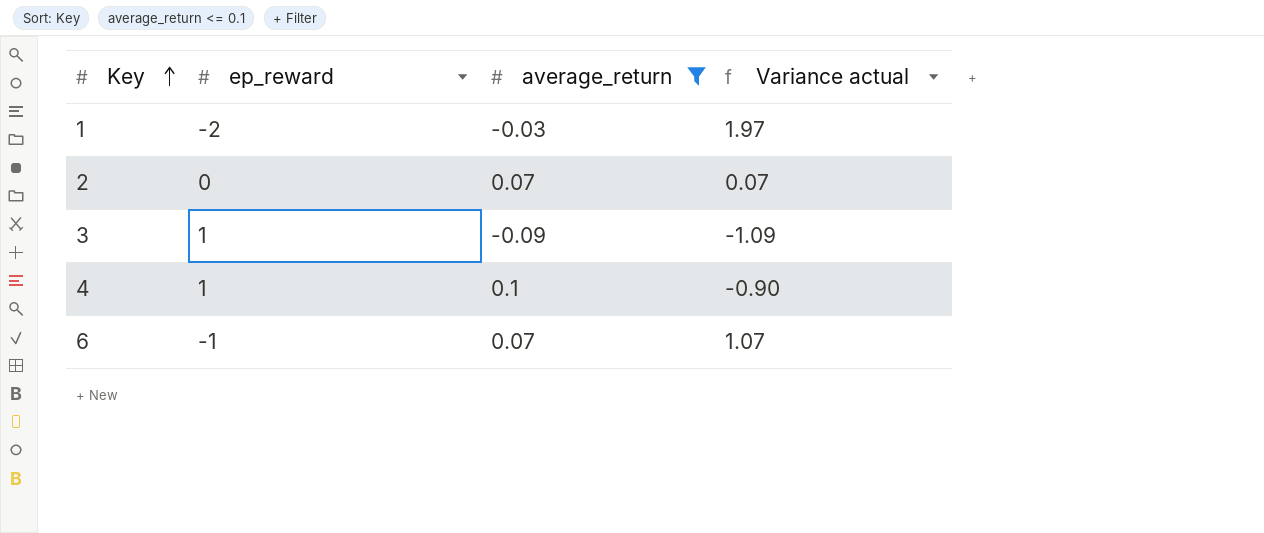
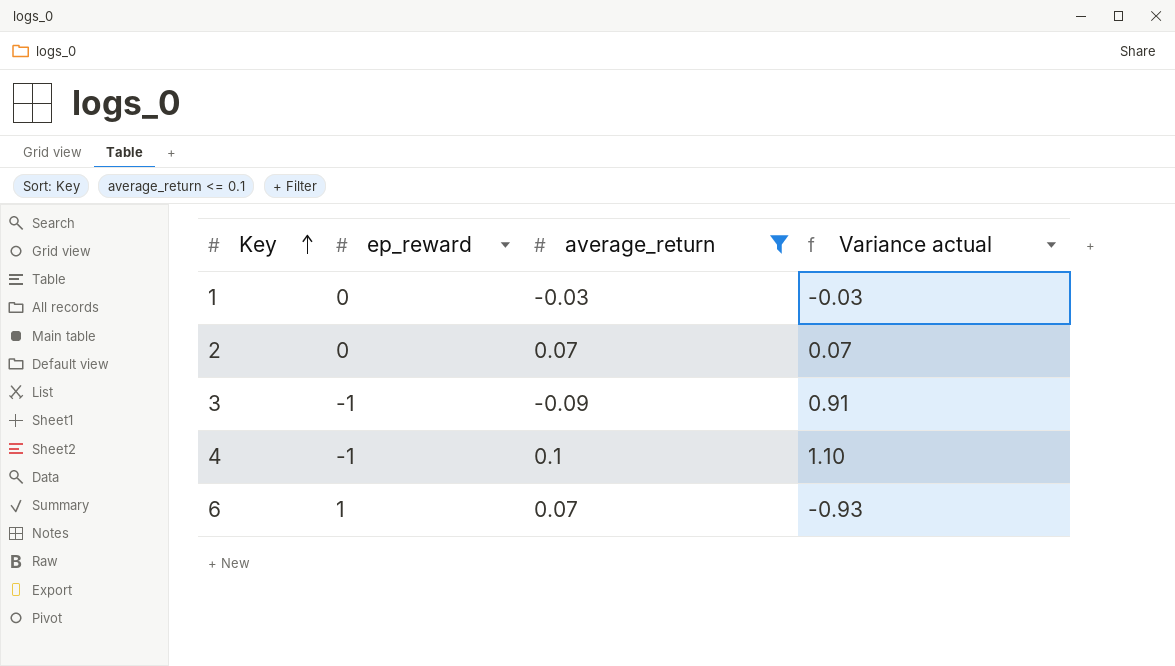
1 | ep_reward: -2 -> 0
1 | Variance actual: 1.97 -> -0.03
3 | ep_reward: 1 -> -1
3 | Variance actual: -1.09 -> 0.91
4 | ep_reward: 1 -> -1
4 | Variance actual: -0.90 -> 1.10
6 | ep_reward: -1 -> 1
6 | Variance actual: 1.07 -> -0.93

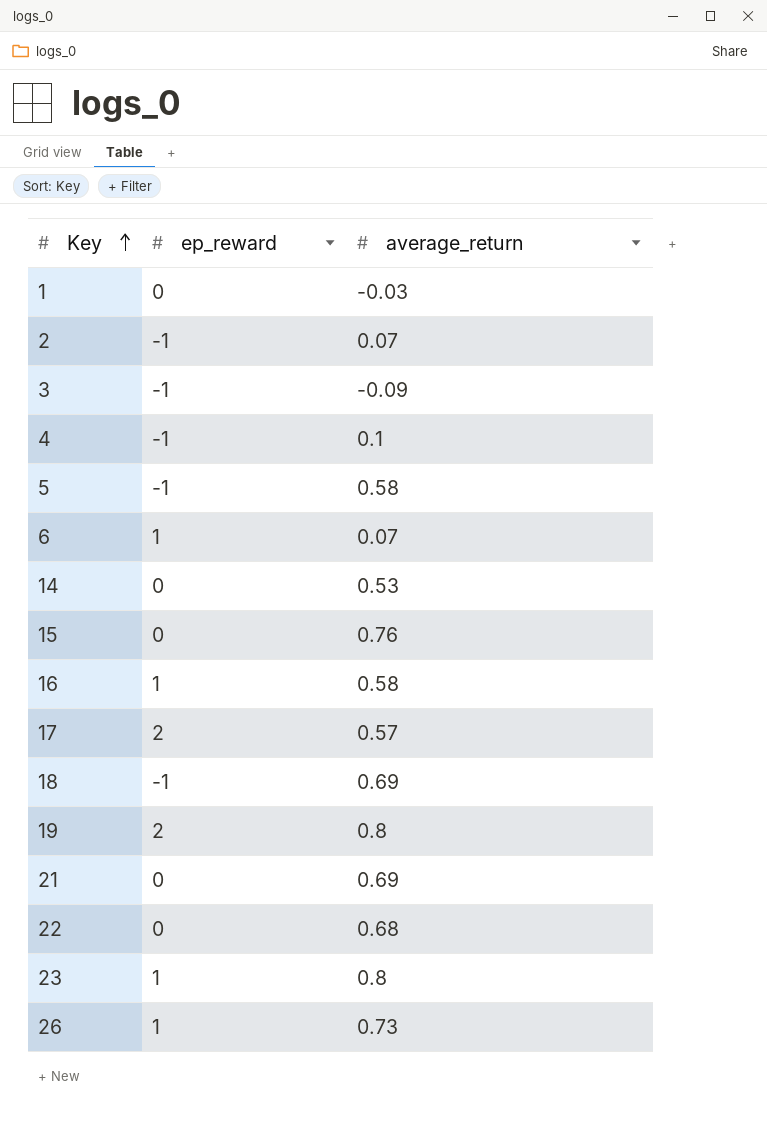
filter: average_return <= 0.1 -> none
column Variance actual | formula: [average_return] - [ep_reward] -> none
2 | ep_reward: 0 -> -1

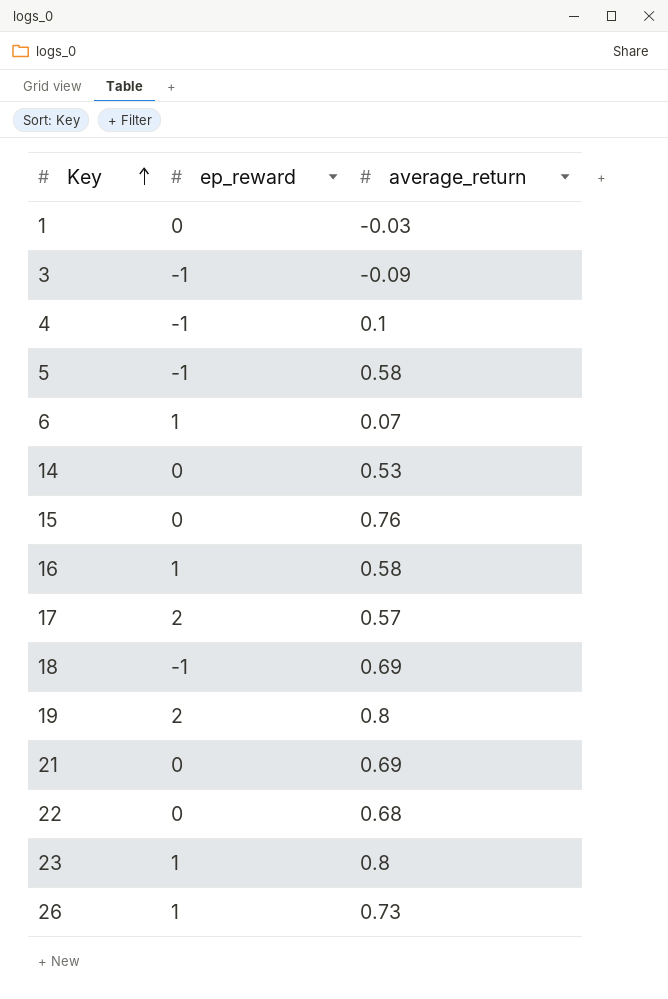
row 2: -1 | 0.07 -> none

